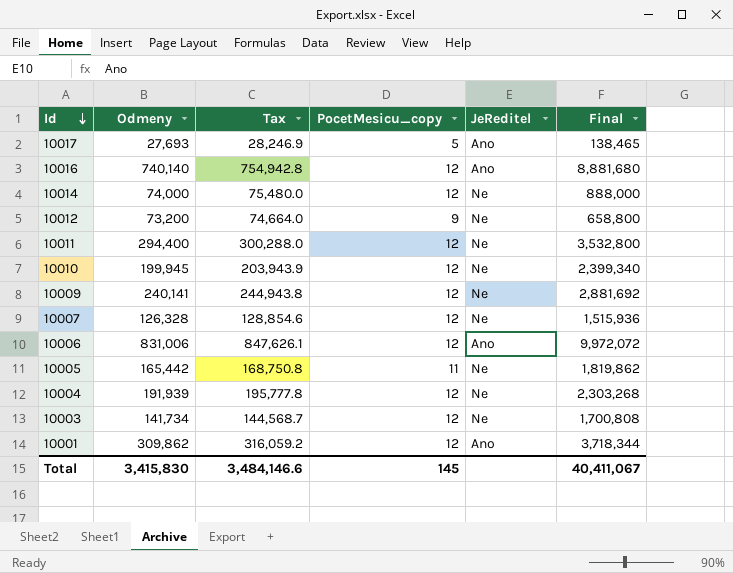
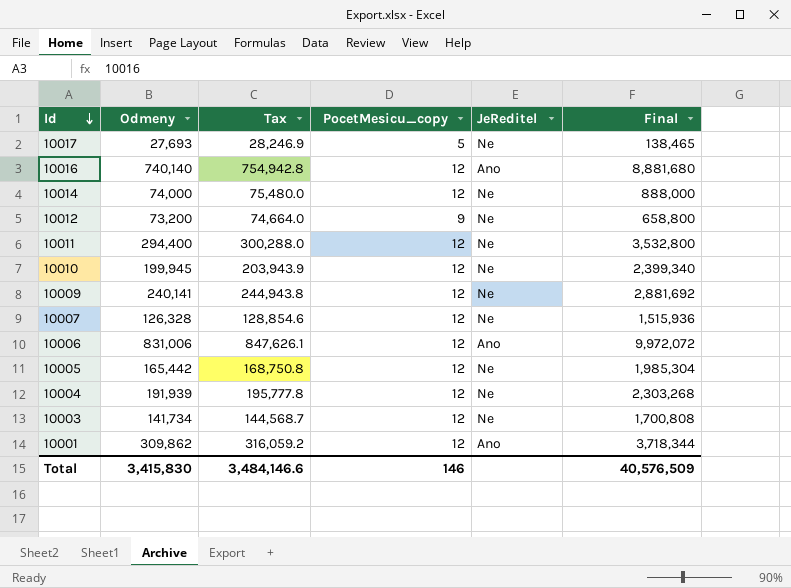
10017 | JeReditel: Ano -> Ne
10005 | PocetMesicu_copy: 11 -> 12
10005 | Final: 1,819,862 -> 1,985,304
Total | PocetMesicu_copy: 145 -> 146
Total | Final: 40,411,067 -> 40,576,509

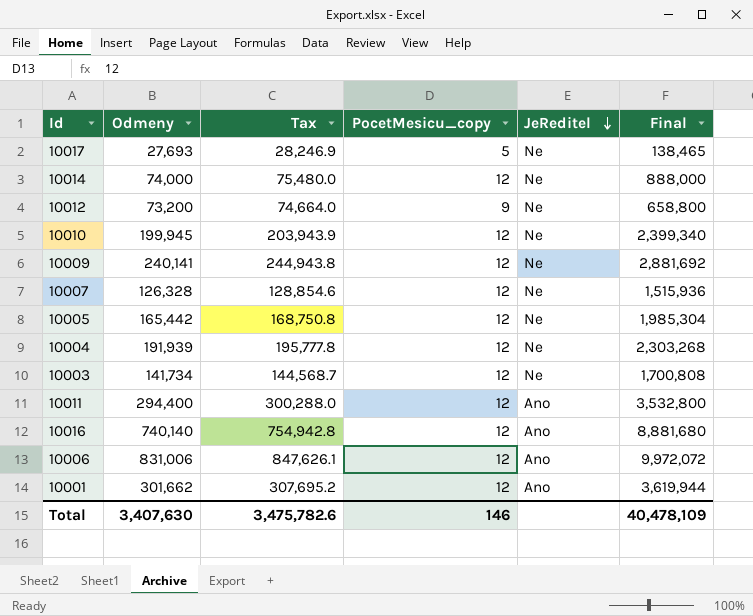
row order: Id descending -> JeReditel descending
10011 | JeReditel: Ne -> Ano
10001 | Odmeny: 309,862 -> 301,662
10001 | Tax: 316,059.2 -> 307,695.2
10001 | Final: 3,718,344 -> 3,619,944
Total | Odmeny: 3,415,830 -> 3,407,630
Total | Tax: 3,484,146.6 -> 3,475,782.6
Total | Final: 40,576,509 -> 40,478,109

